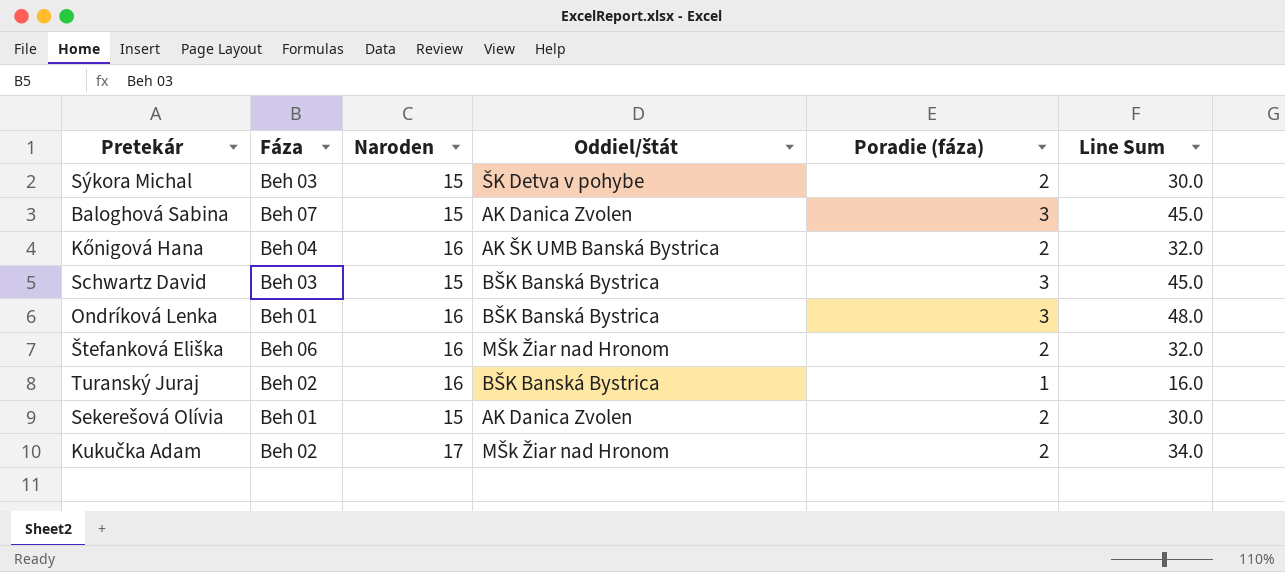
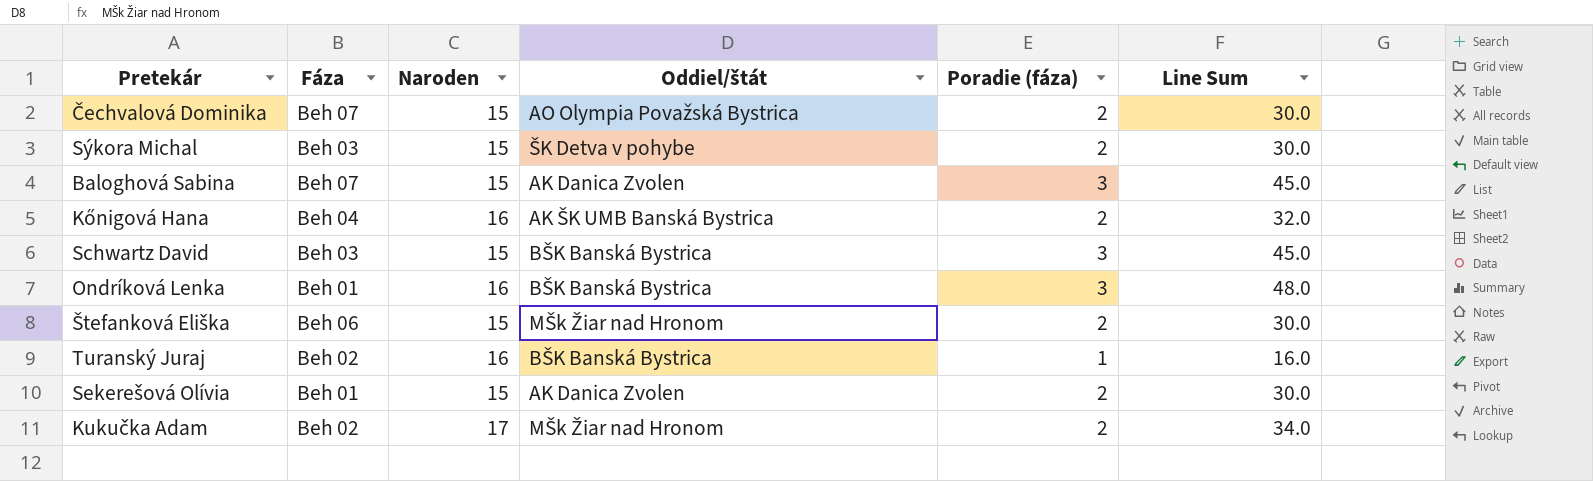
row Čechvalová Dominika: none -> Beh 07 | 15 | AO Olympia Považská Bystrica | 2 | 30.0
Štefanková Eliška | Naroden: 16 -> 15
Štefanková Eliška | Line Sum: 32.0 -> 30.0

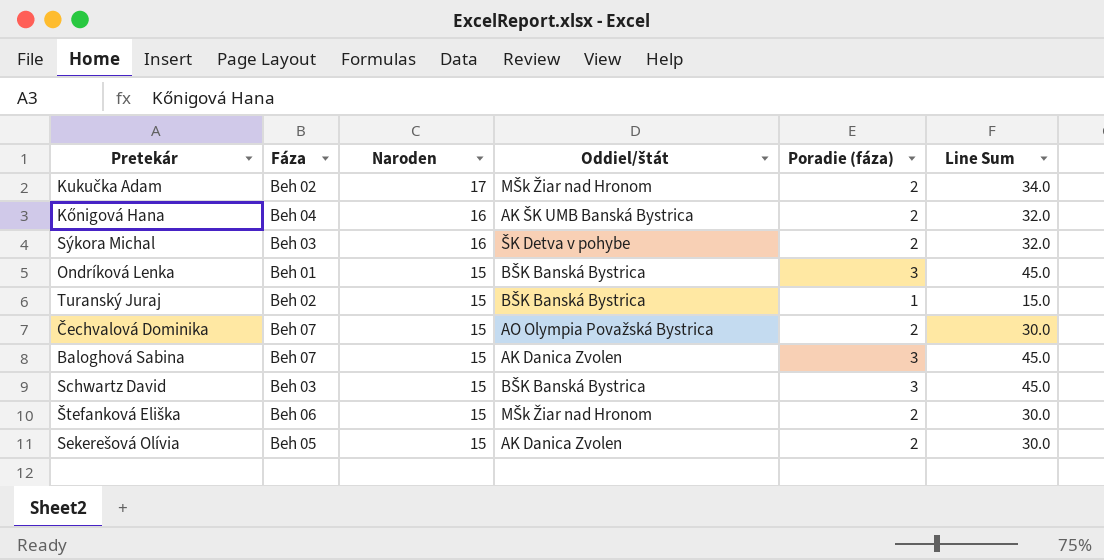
row order: none -> Naroden descending
Sýkora Michal | Naroden: 15 -> 16
Sýkora Michal | Line Sum: 30.0 -> 32.0
Ondríková Lenka | Naroden: 16 -> 15
Ondríková Lenka | Line Sum: 48.0 -> 45.0
Turanský Juraj | Naroden: 16 -> 15
Turanský Juraj | Line Sum: 16.0 -> 15.0
Sekerešová Olívia | Fáza: Beh 01 -> Beh 05

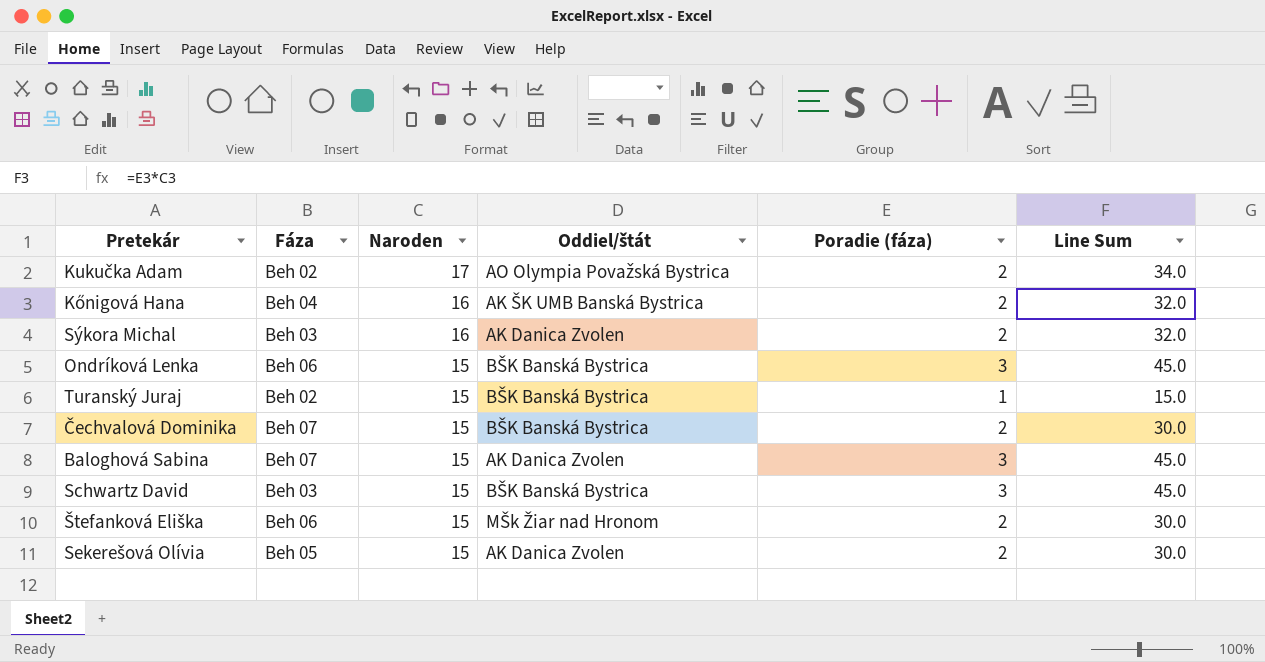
Kukučka Adam | Oddiel/štát: MŠk Žiar nad Hronom -> AO Olympia Považská Bystrica
Sýkora Michal | Oddiel/štát: ŠK Detva v pohybe -> AK Danica Zvolen
Ondríková Lenka | Fáza: Beh 01 -> Beh 06
Čechvalová Dominika | Oddiel/štát: AO Olympia Považská Bystrica -> BŠK Banská Bystrica

